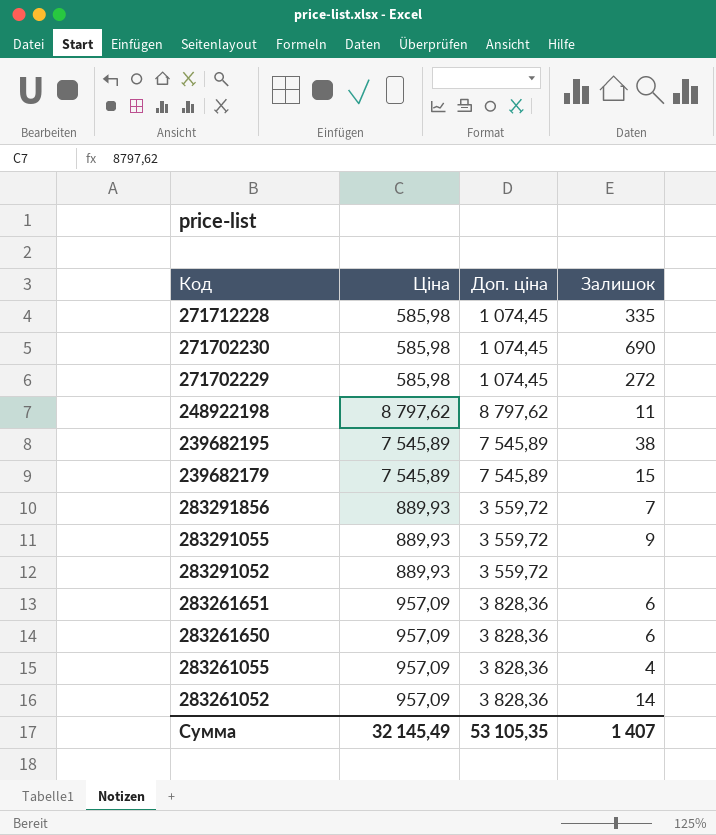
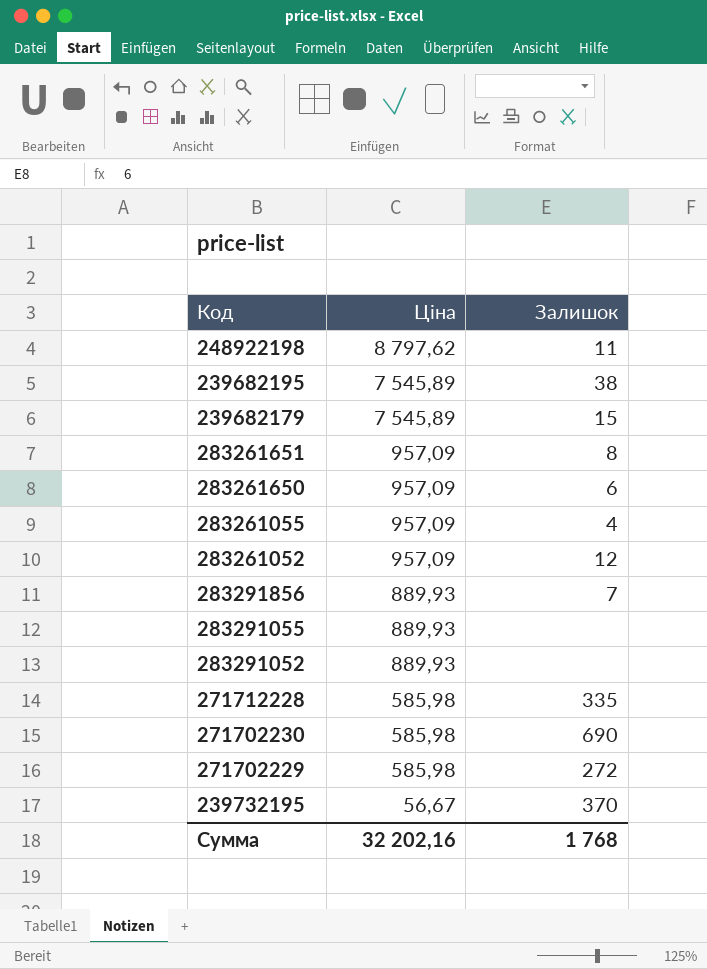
row order: none -> Ціна descending
column Доп. ціна | position: 3 -> none
283261651 | Залишок: 6 -> 8
283261052 | Залишок: 14 -> 12
283291055 | Залишок: 9 -> none
row 239732195: none -> 56,67 | 370
Сумма | Ціна: 32 145,49 -> 32 202,16
Сумма | Залишок: 1 407 -> 1 768

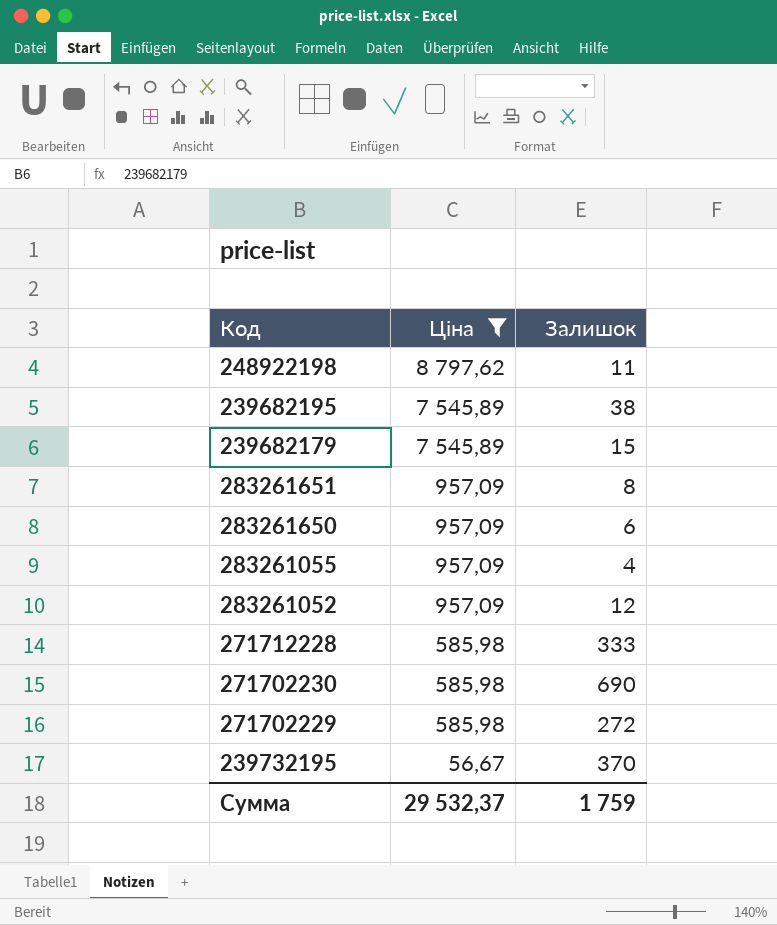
filter: none -> Ціна != 889,93
271712228 | Залишок: 335 -> 333
Сумма | Ціна: 32 202,16 -> 29 532,37
Сумма | Залишок: 1 768 -> 1 759

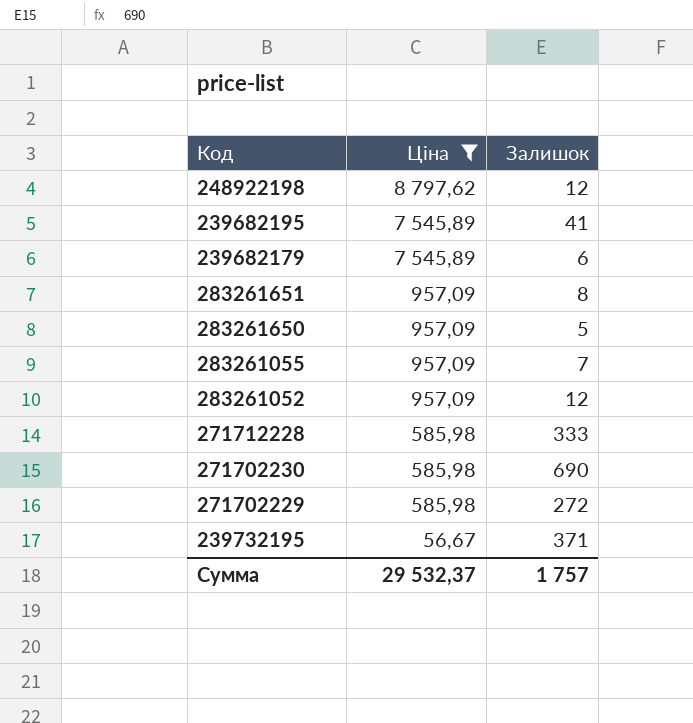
248922198 | Залишок: 11 -> 12
239682195 | Залишок: 38 -> 41
239682179 | Залишок: 15 -> 6
283261650 | Залишок: 6 -> 5
283261055 | Залишок: 4 -> 7
239732195 | Залишок: 370 -> 371
Сумма | Залишок: 1 759 -> 1 757

